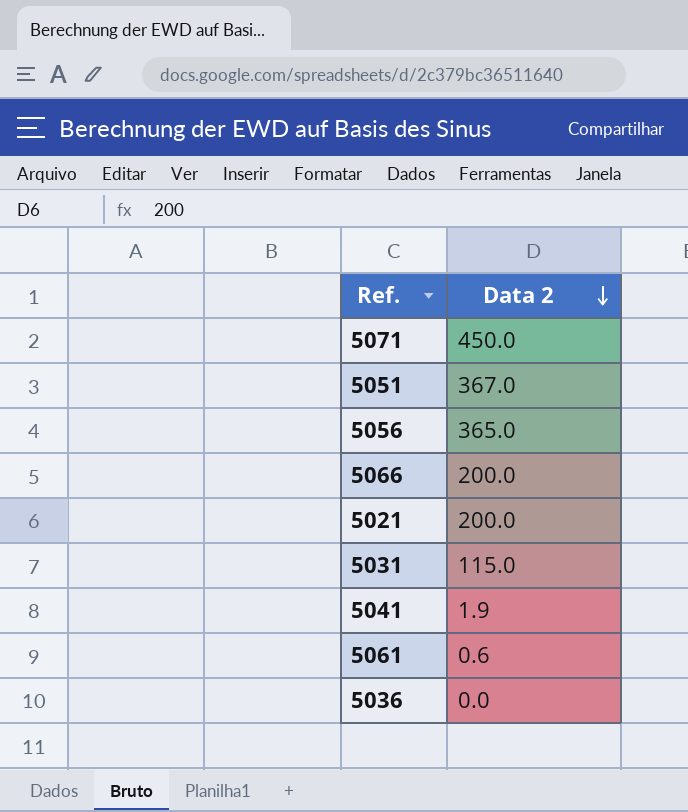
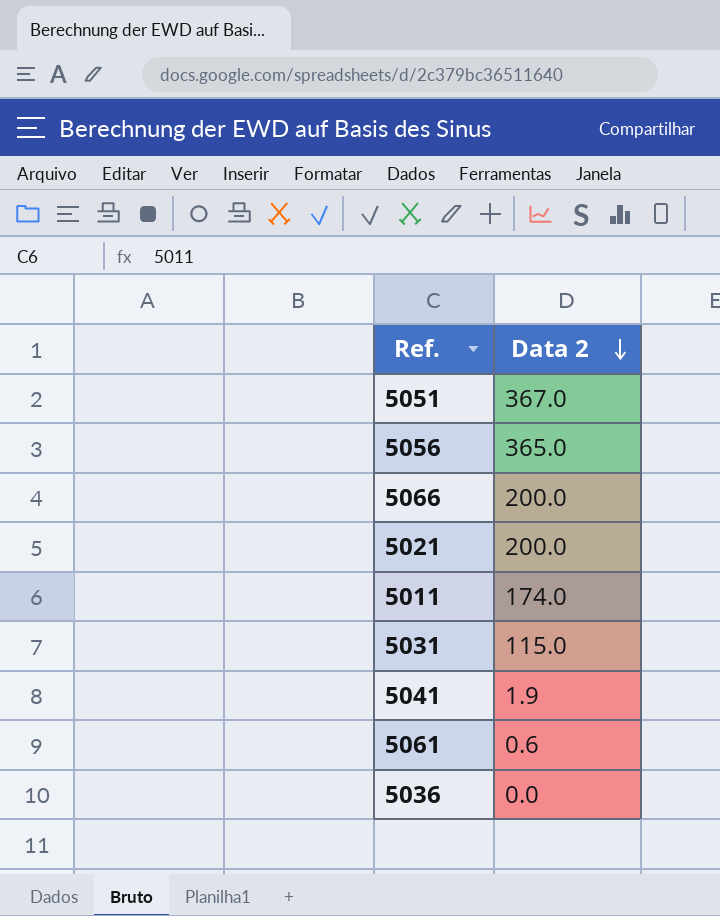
row 5071: 450.0 -> none
row 5011: none -> 174.0

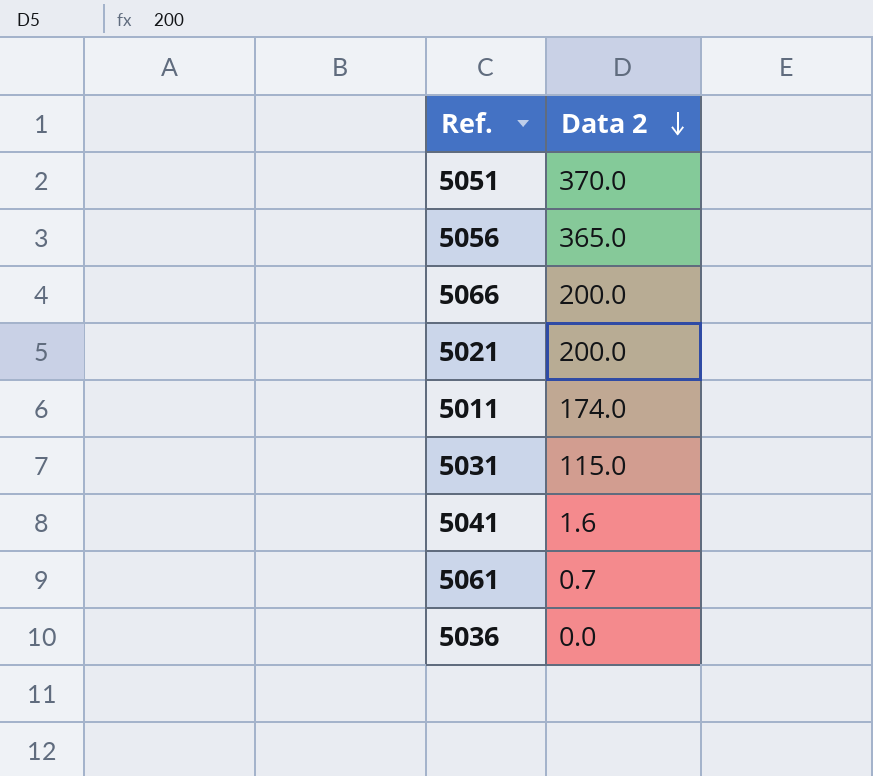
5051 | Data 2: 367.0 -> 370.0
5041 | Data 2: 1.9 -> 1.6
5061 | Data 2: 0.6 -> 0.7

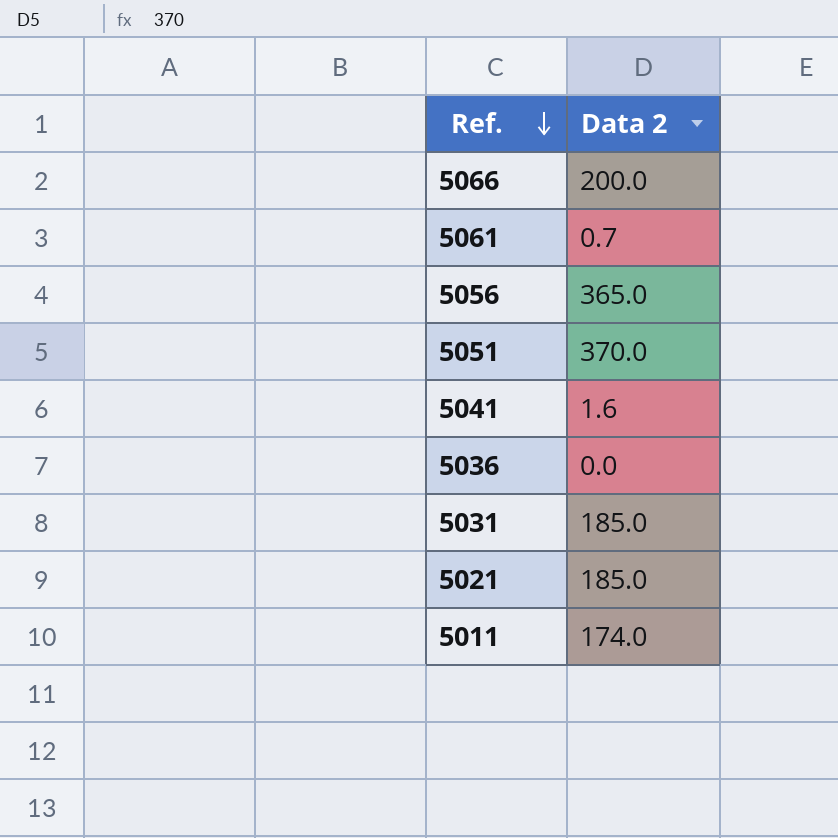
row order: Data 2 descending -> Ref. descending
5031 | Data 2: 115.0 -> 185.0
5021 | Data 2: 200.0 -> 185.0

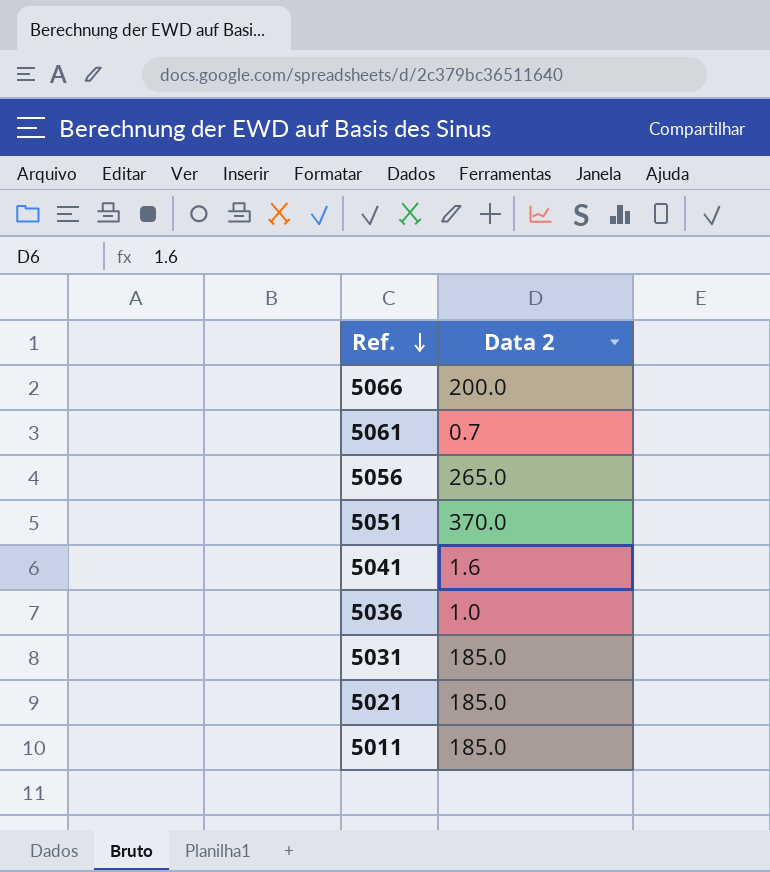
5056 | Data 2: 365.0 -> 265.0
5036 | Data 2: 0.0 -> 1.0
5011 | Data 2: 174.0 -> 185.0

